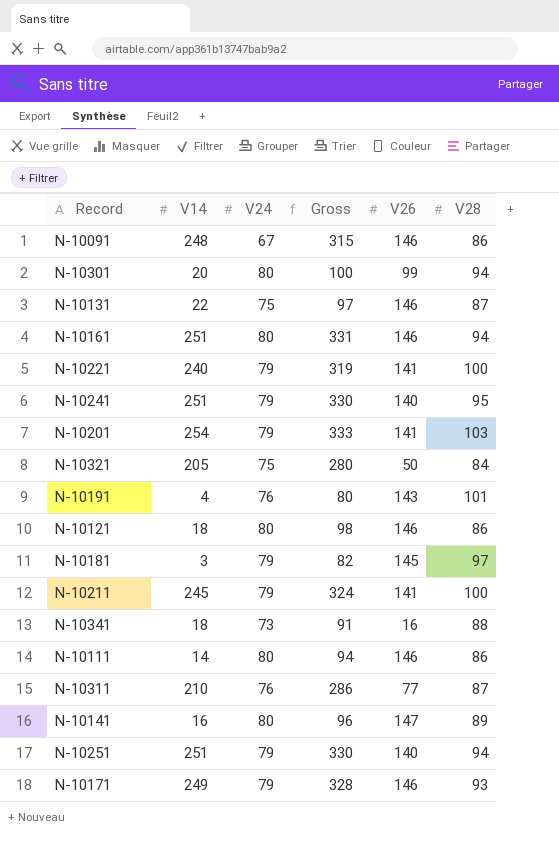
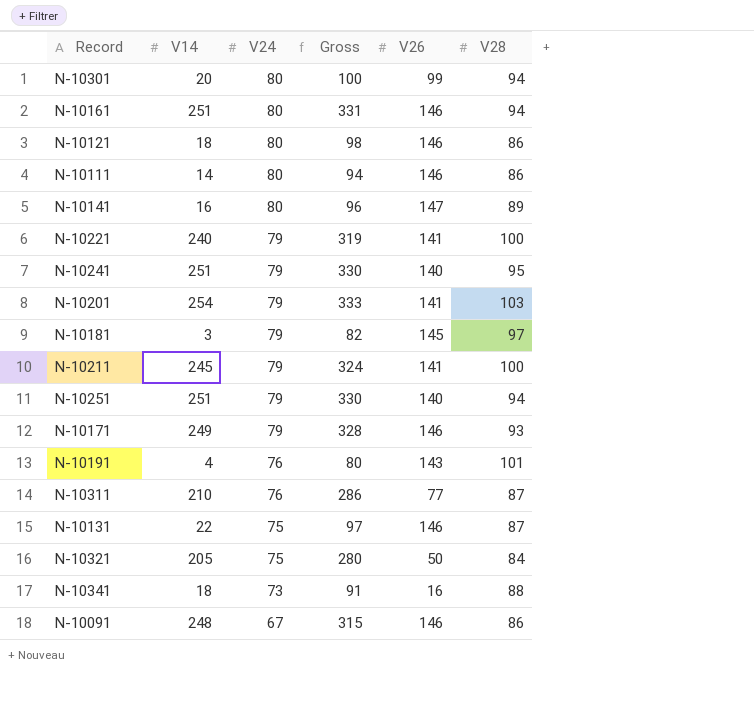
row order: none -> V24 descending

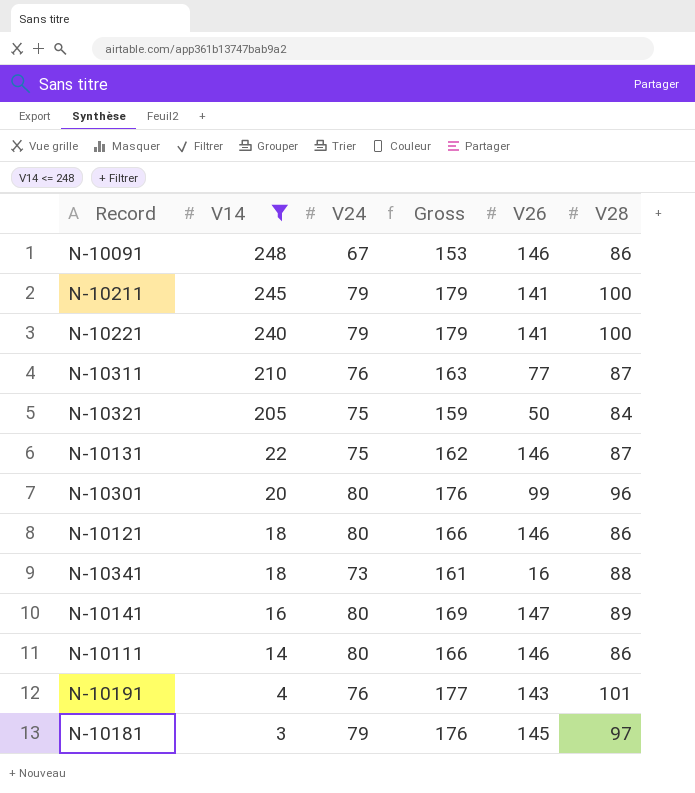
filter: none -> V14 <= 248
row order: V24 descending -> V14 descending
column Gross | formula: [V14] + [V24] -> [V24] + [V28]
N-10301 | V28: 94 -> 96

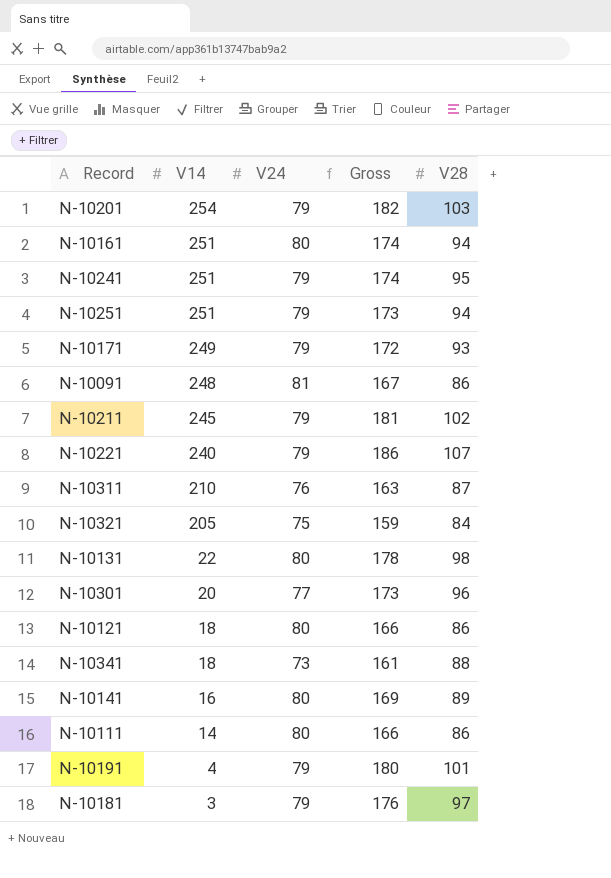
filter: V14 <= 248 -> none
column V26 | position: 5 -> none
N-10091 | V24: 67 -> 81
N-10091 | Gross: 153 -> 167
N-10211 | Gross: 179 -> 181
N-10211 | V28: 100 -> 102
N-10221 | Gross: 179 -> 186
N-10221 | V28: 100 -> 107
N-10131 | V24: 75 -> 80
N-10131 | Gross: 162 -> 178
N-10131 | V28: 87 -> 98
N-10301 | V24: 80 -> 77
N-10301 | Gross: 176 -> 173
N-10191 | V24: 76 -> 79
N-10191 | Gross: 177 -> 180

